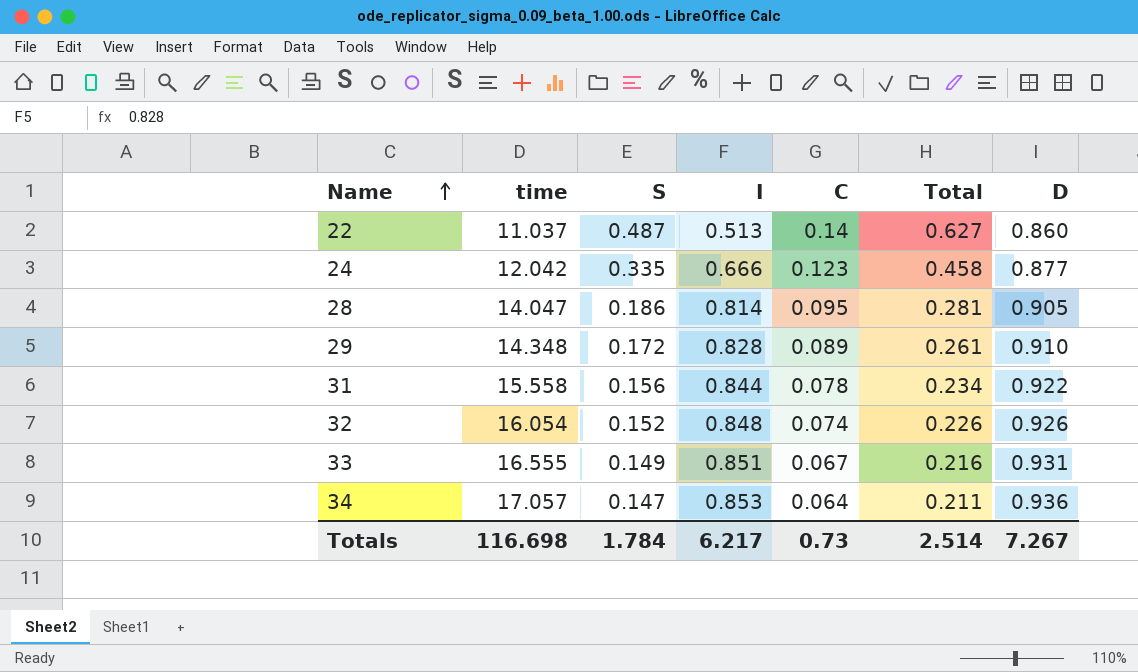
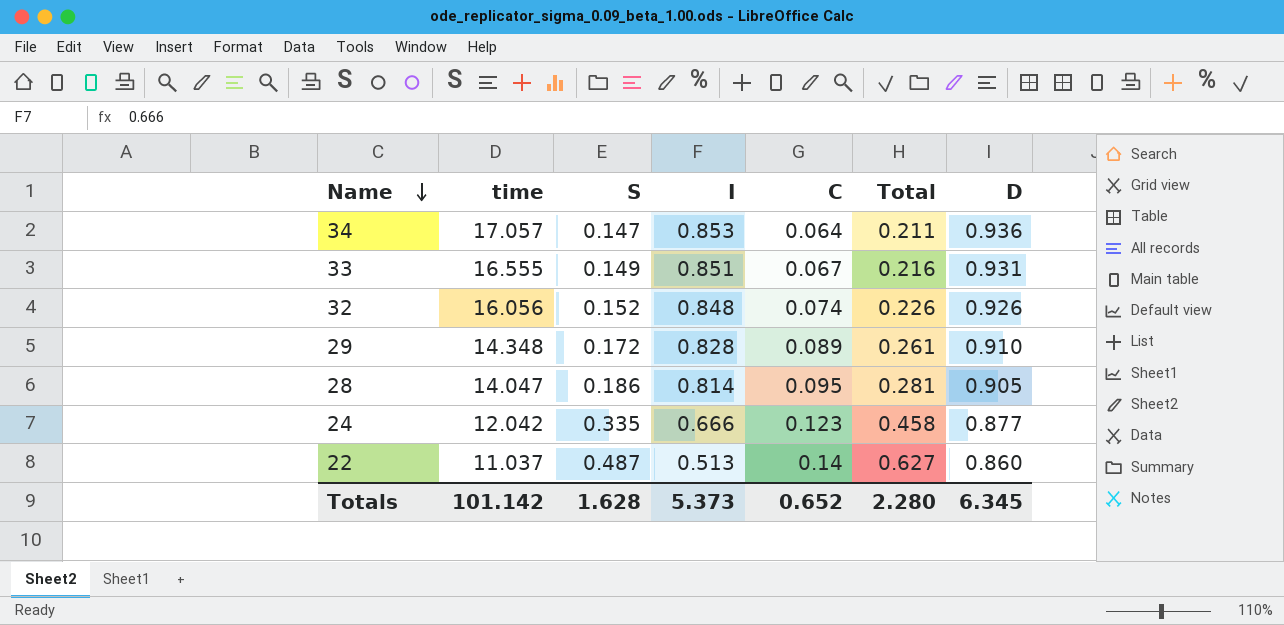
row order: Name ascending -> Name descending
row 31: 15.558 | 0.156 | 0.844 | 0.078 | 0.234 | 0.922 -> none
32 | time: 16.054 -> 16.056
Totals | time: 116.698 -> 101.142
Totals | S: 1.784 -> 1.628
Totals | I: 6.217 -> 5.373
Totals | C: 0.73 -> 0.652
Totals | Total: 2.514 -> 2.280
Totals | D: 7.267 -> 6.345

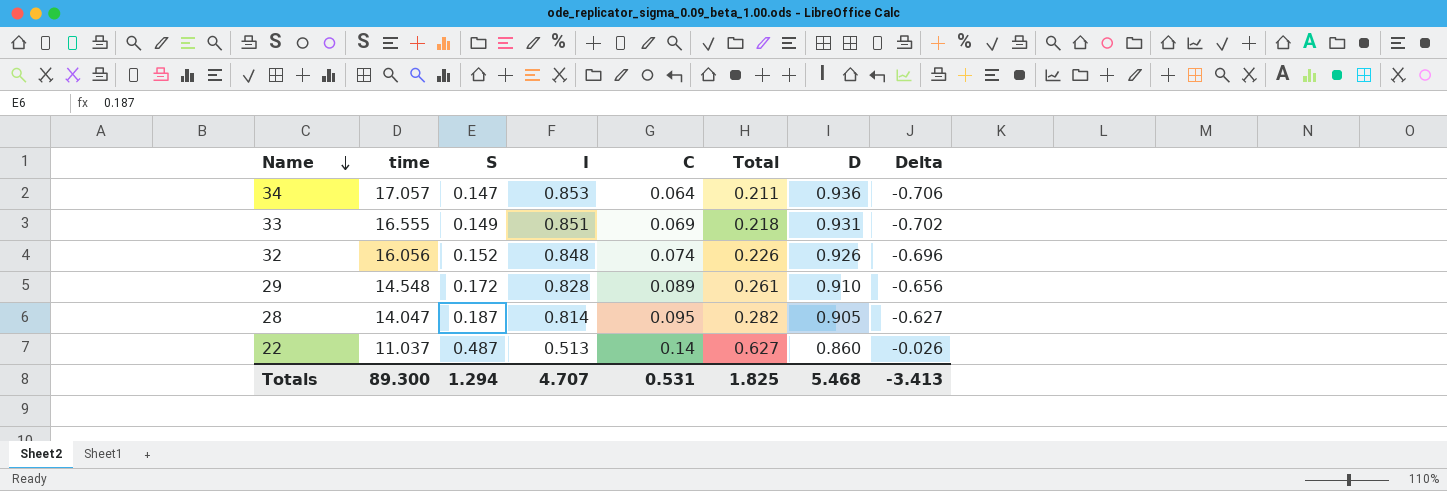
column Delta | formula: none -> [S] - [I]
row 24: 12.042 | 0.335 | 0.666 | 0.123 | 0.458 | 0.877 -> none
33 | C: 0.067 -> 0.069
33 | Total: 0.216 -> 0.218
29 | time: 14.348 -> 14.548
28 | S: 0.186 -> 0.187
28 | Total: 0.281 -> 0.282
Totals | time: 101.142 -> 89.300
Totals | S: 1.628 -> 1.294
Totals | I: 5.373 -> 4.707
Totals | C: 0.652 -> 0.531
Totals | Total: 2.280 -> 1.825
Totals | D: 6.345 -> 5.468

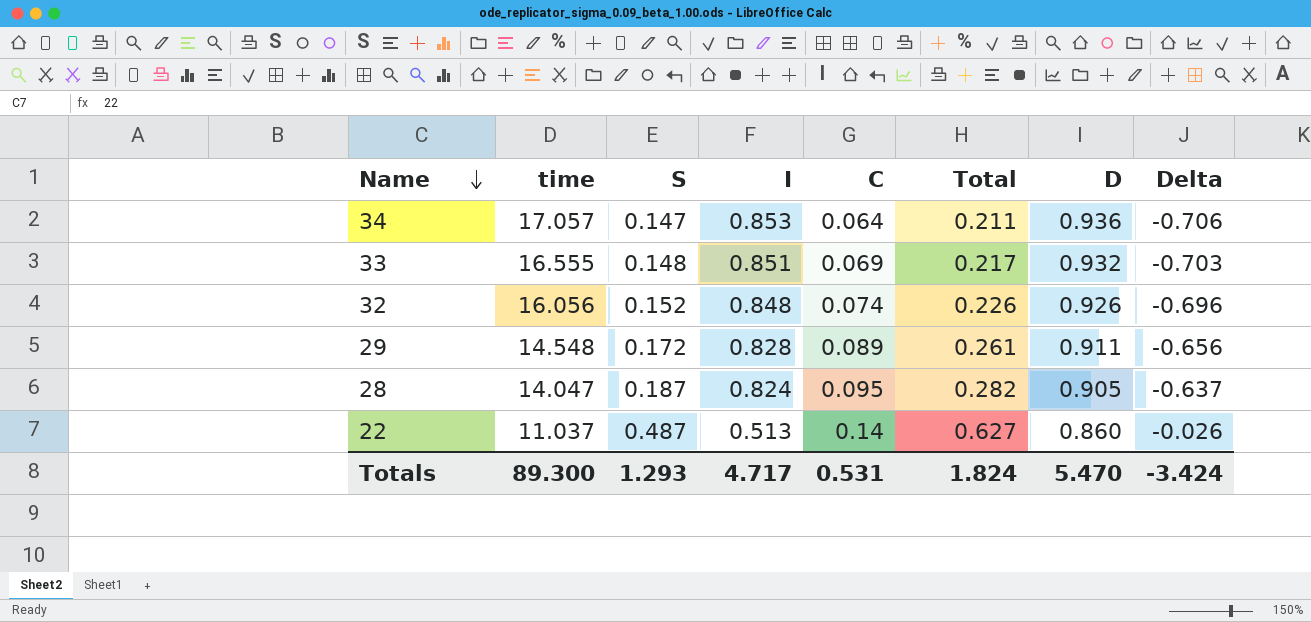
33 | S: 0.149 -> 0.148
33 | Total: 0.218 -> 0.217
33 | D: 0.931 -> 0.932
33 | Delta: -0.702 -> -0.703
29 | D: 0.910 -> 0.911
28 | I: 0.814 -> 0.824
28 | Delta: -0.627 -> -0.637
Totals | S: 1.294 -> 1.293
Totals | I: 4.707 -> 4.717
Totals | Total: 1.825 -> 1.824
Totals | D: 5.468 -> 5.470
Totals | Delta: -3.413 -> -3.424

